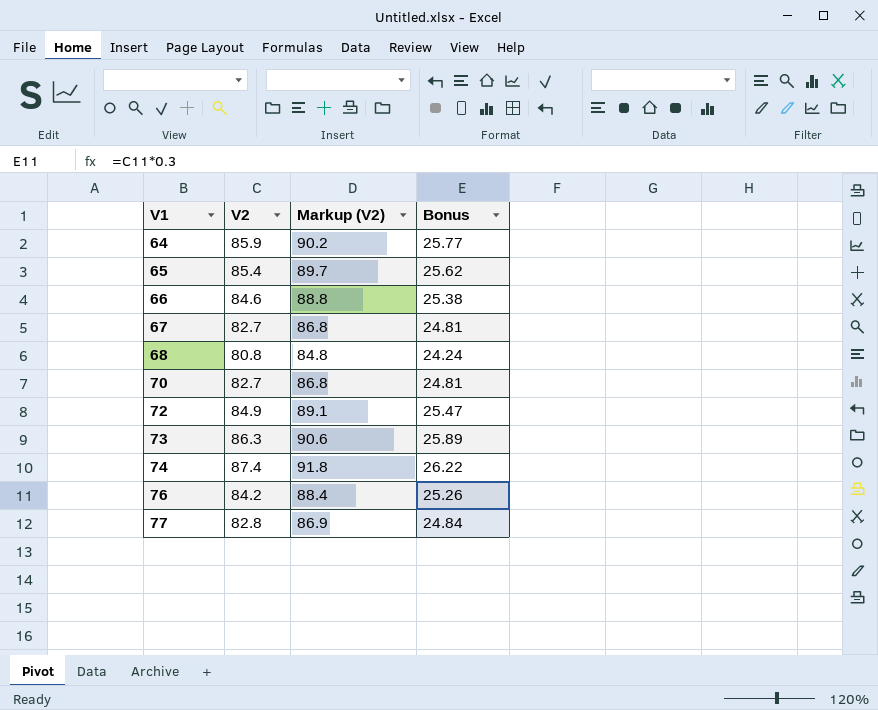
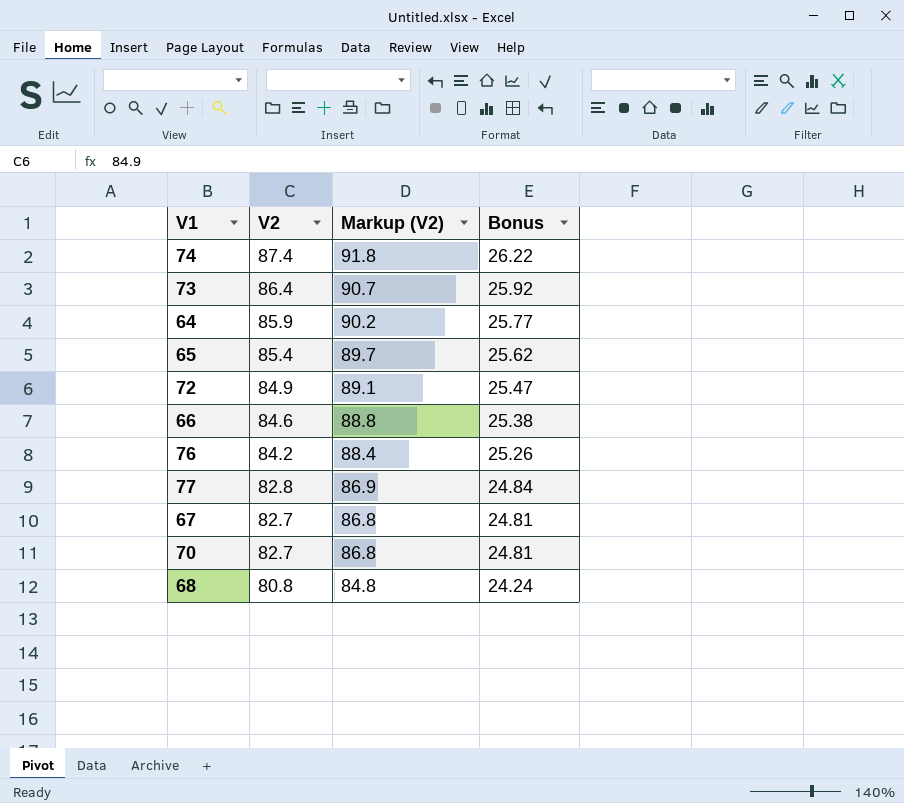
row order: V1 ascending -> V2 descending
73 | V2: 86.3 -> 86.4
73 | Markup (V2): 90.6 -> 90.7
73 | Bonus: 25.89 -> 25.92

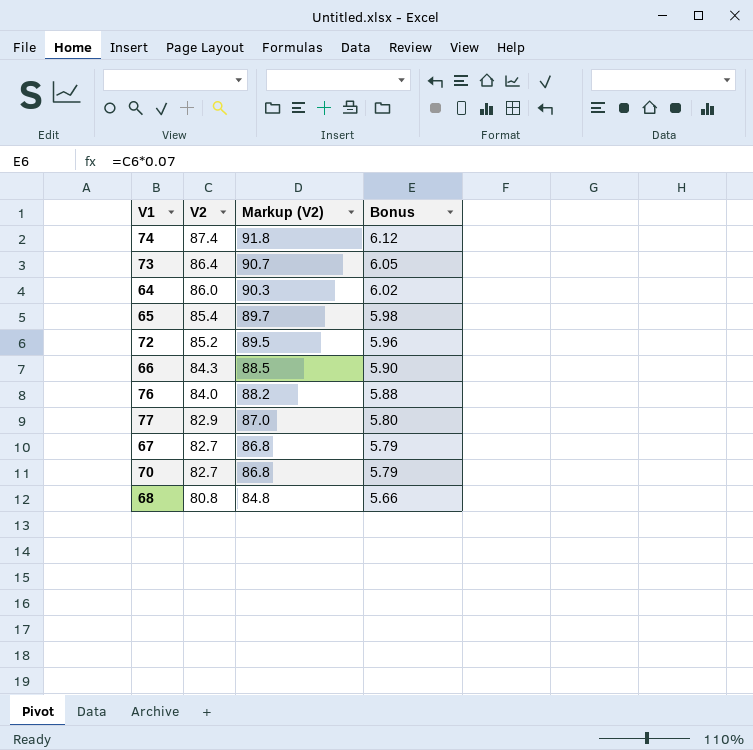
column Bonus | formula: [V2] * 0.3 -> [V2] * 0.07
64 | V2: 85.9 -> 86.0
64 | Markup (V2): 90.2 -> 90.3
72 | V2: 84.9 -> 85.2
72 | Markup (V2): 89.1 -> 89.5
66 | V2: 84.6 -> 84.3
66 | Markup (V2): 88.8 -> 88.5
76 | V2: 84.2 -> 84.0
76 | Markup (V2): 88.4 -> 88.2
77 | V2: 82.8 -> 82.9
77 | Markup (V2): 86.9 -> 87.0

